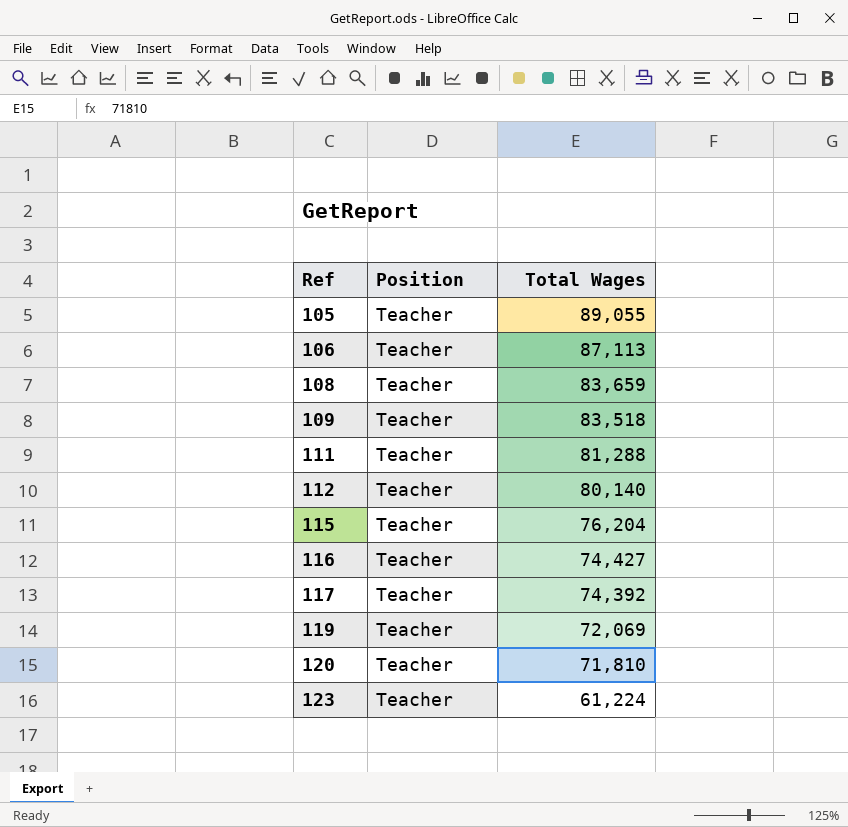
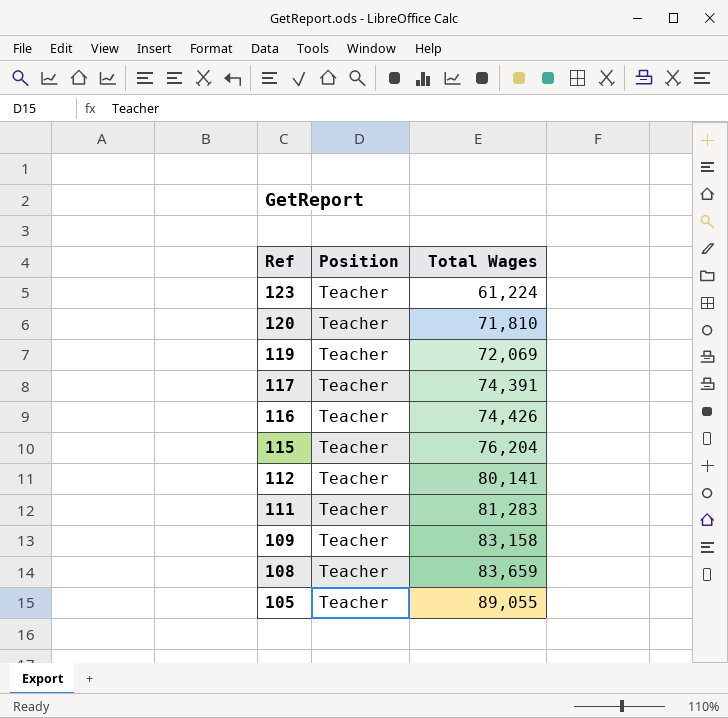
row order: Ref ascending -> Ref descending
row 106: Teacher | 87,113 -> none
117 | Total Wages: 74,392 -> 74,391
116 | Total Wages: 74,427 -> 74,426
112 | Total Wages: 80,140 -> 80,141
111 | Total Wages: 81,288 -> 81,283
109 | Total Wages: 83,518 -> 83,158

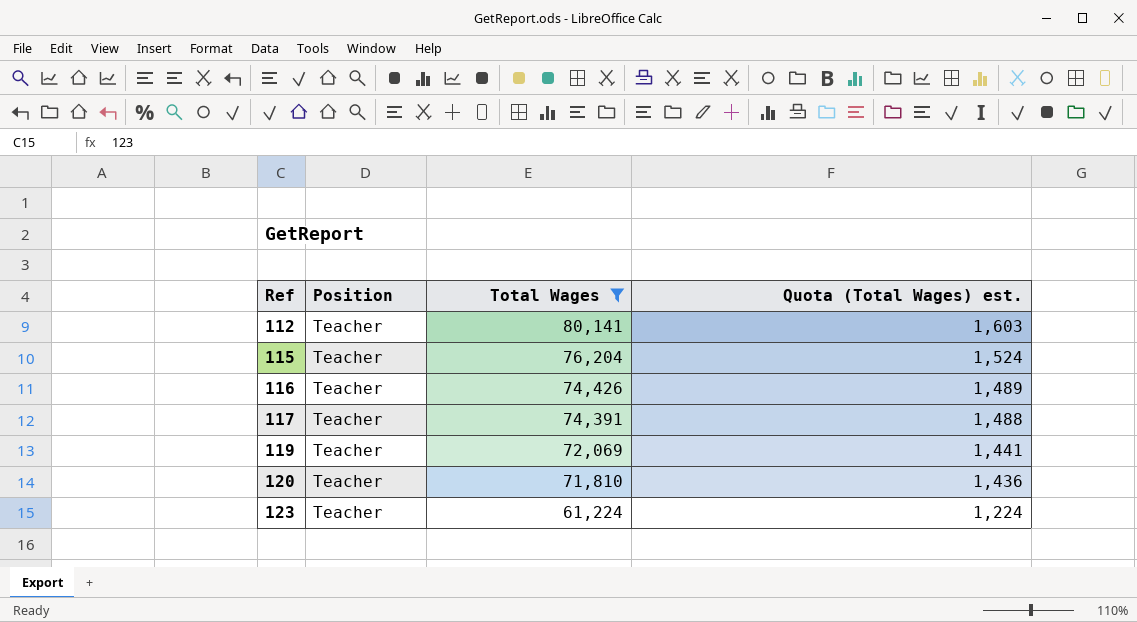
filter: none -> Total Wages <= 80,141
row order: Ref descending -> Ref ascending
column Quota (Total Wages) est. | formula: none -> [Total Wages] * 0.02

